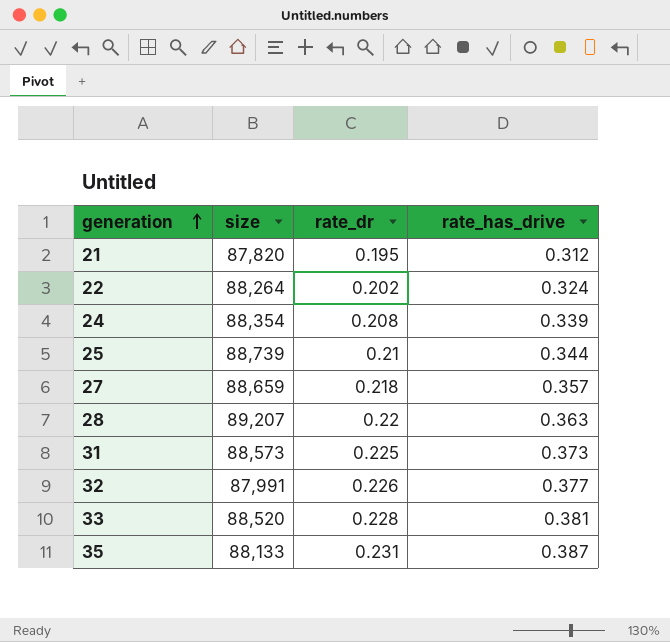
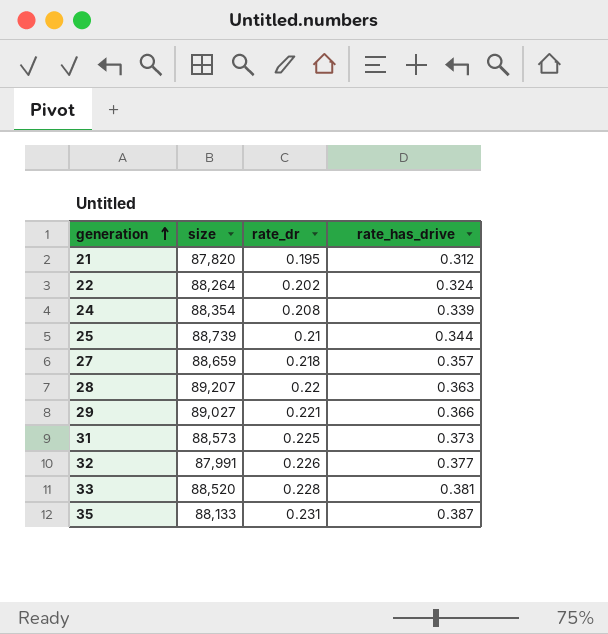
row 29: none -> 89,027 | 0.221 | 0.366

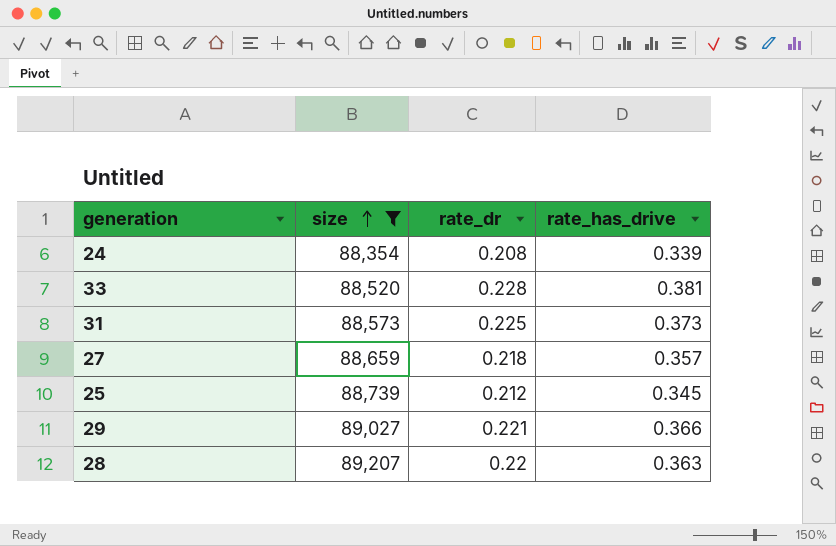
filter: none -> size >= 88,354
row order: generation ascending -> size ascending
25 | rate_dr: 0.21 -> 0.212
25 | rate_has_drive: 0.344 -> 0.345

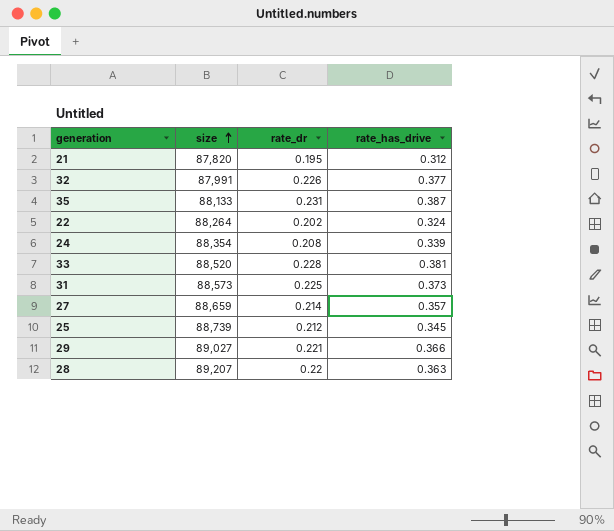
filter: size >= 88,354 -> none
27 | rate_dr: 0.218 -> 0.214

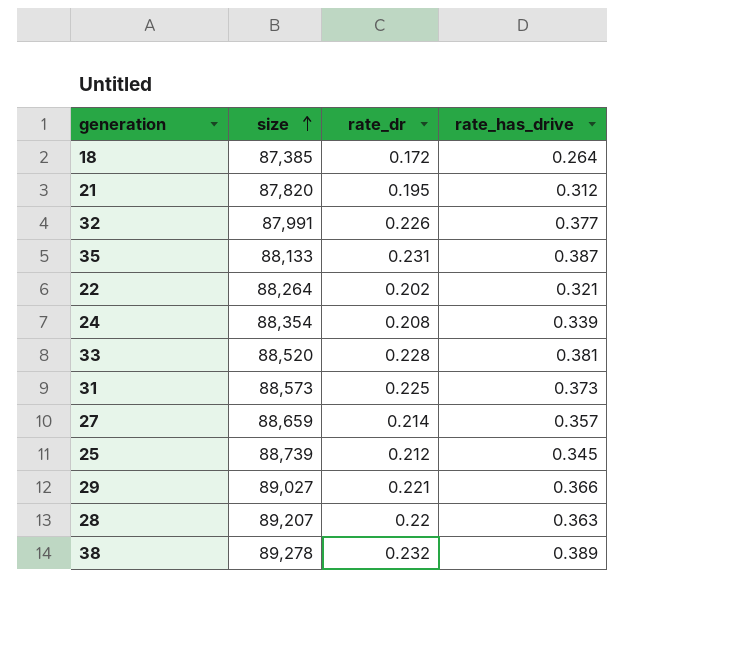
row 18: none -> 87,385 | 0.172 | 0.264
22 | rate_has_drive: 0.324 -> 0.321
row 38: none -> 89,278 | 0.232 | 0.389

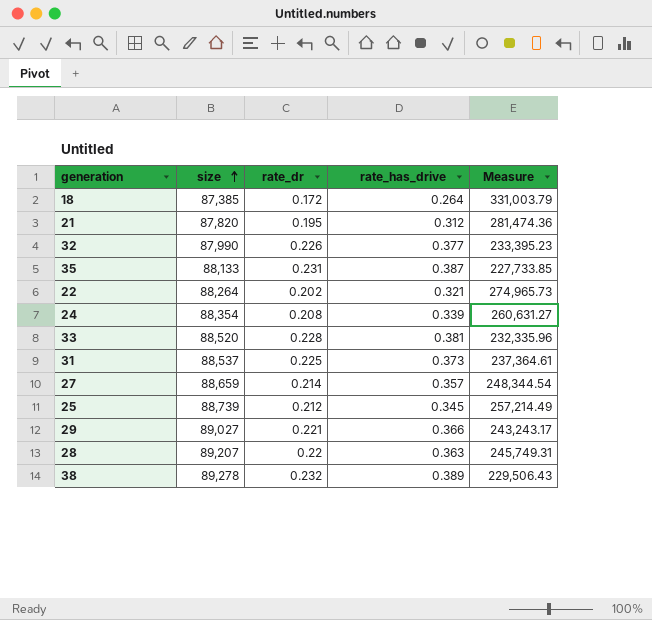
column Measure | formula: none -> [size] / [rate_has_drive]
32 | size: 87,991 -> 87,990
31 | size: 88,573 -> 88,537

